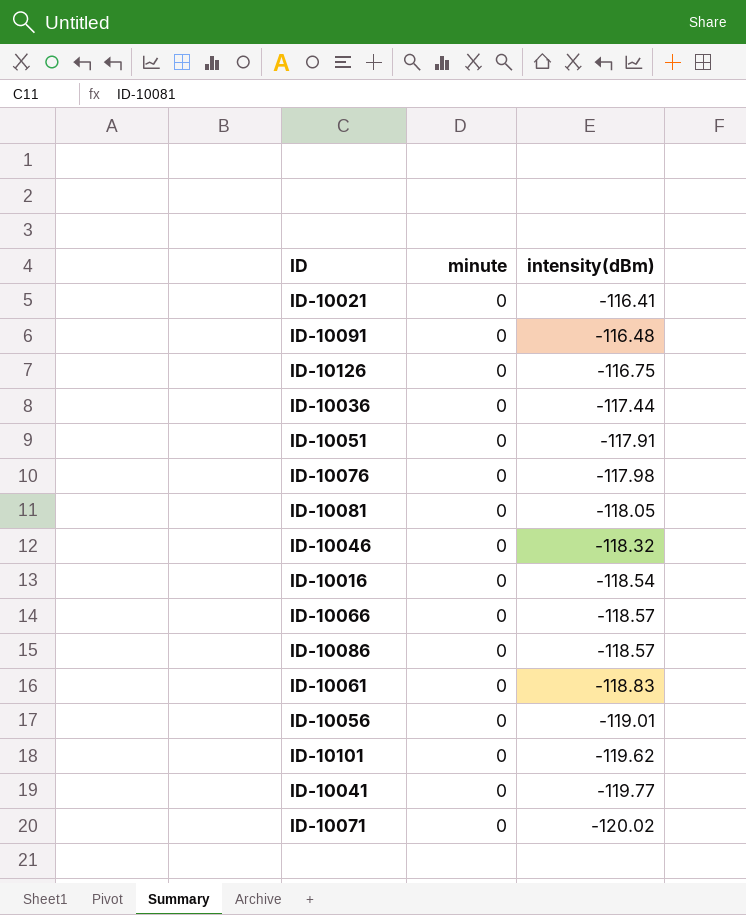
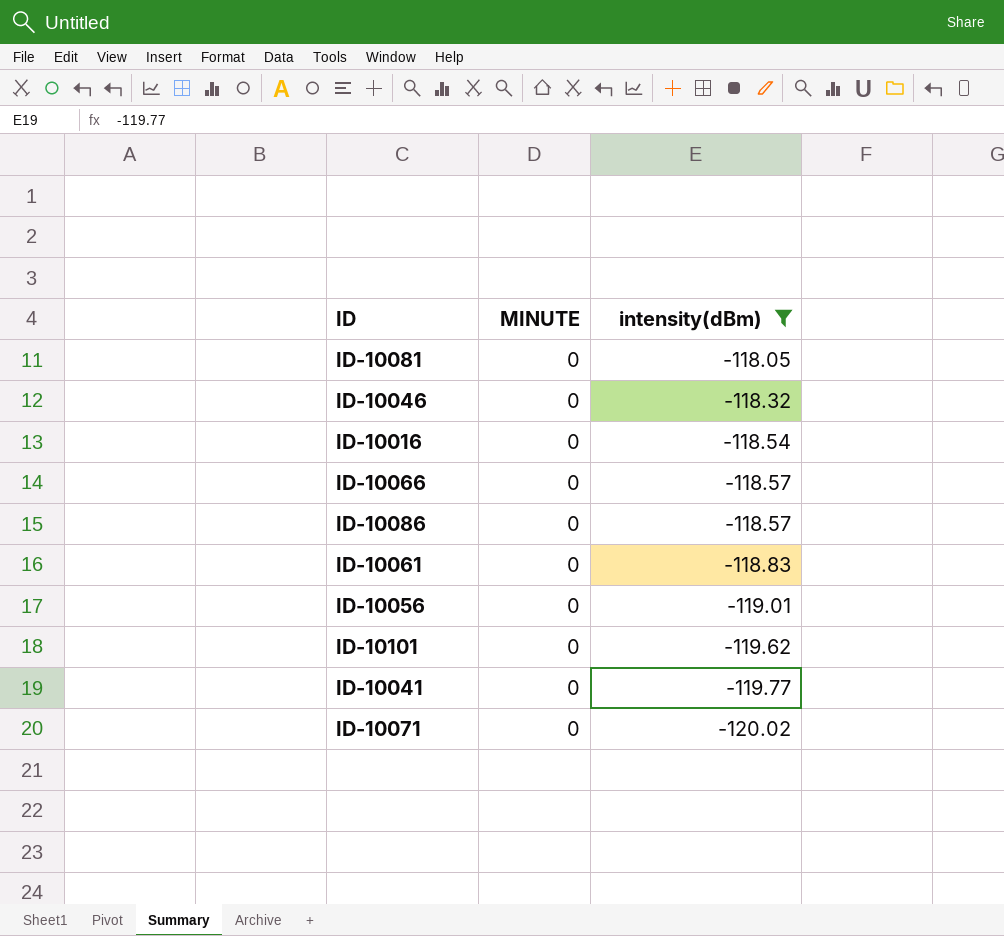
filter: none -> intensity(dBm) <= -118.05
column name: minute -> MINUTE

